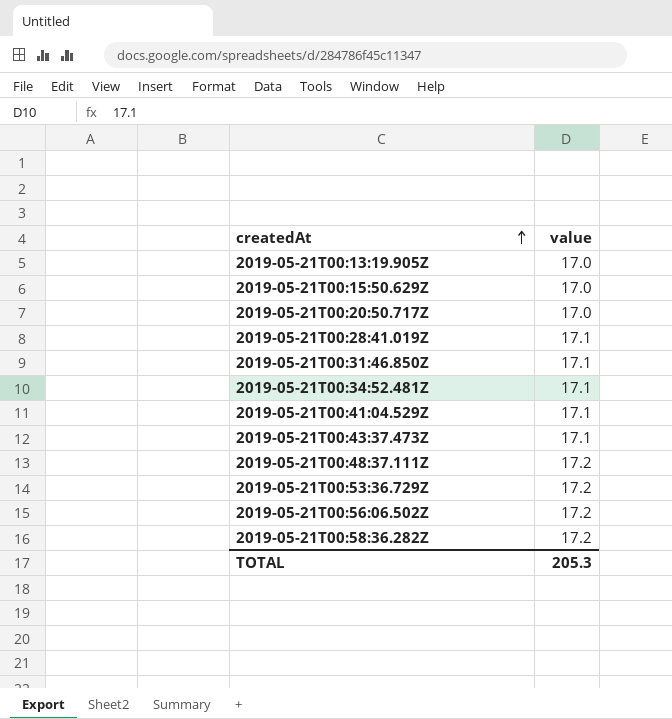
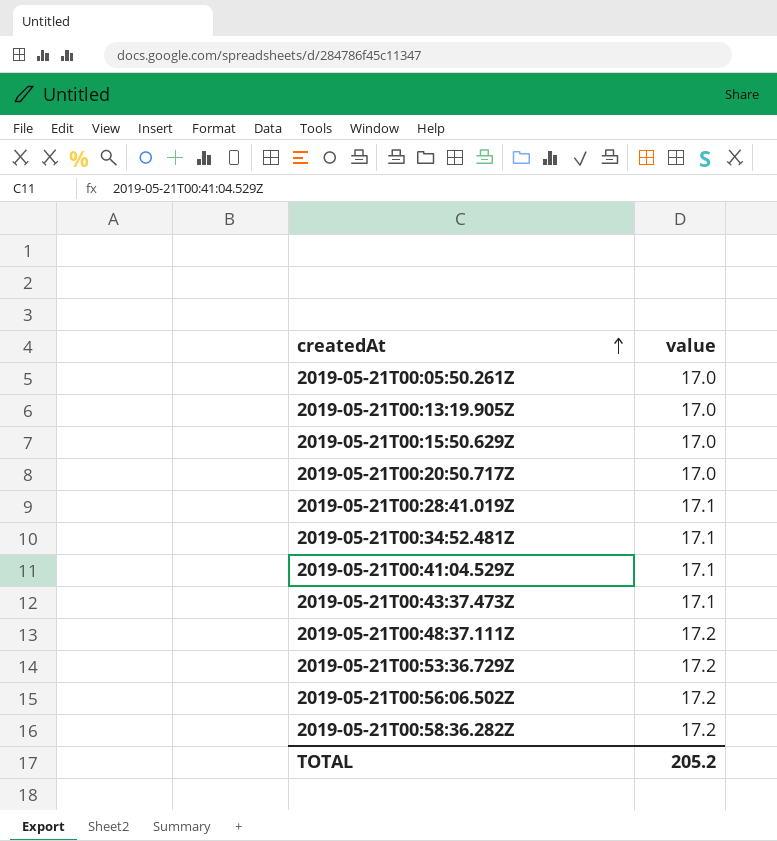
row 2019-05-21T00:31:46.850Z: 17.1 -> none
row 2019-05-21T00:05:50.261Z: none -> 17.0
TOTAL | value: 205.3 -> 205.2

